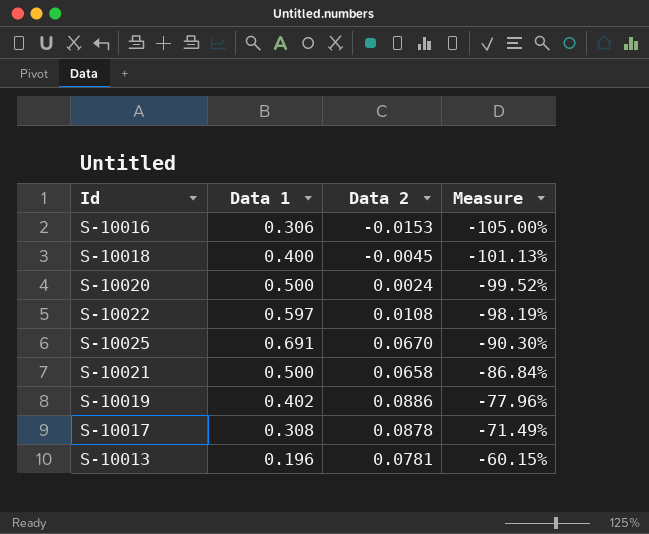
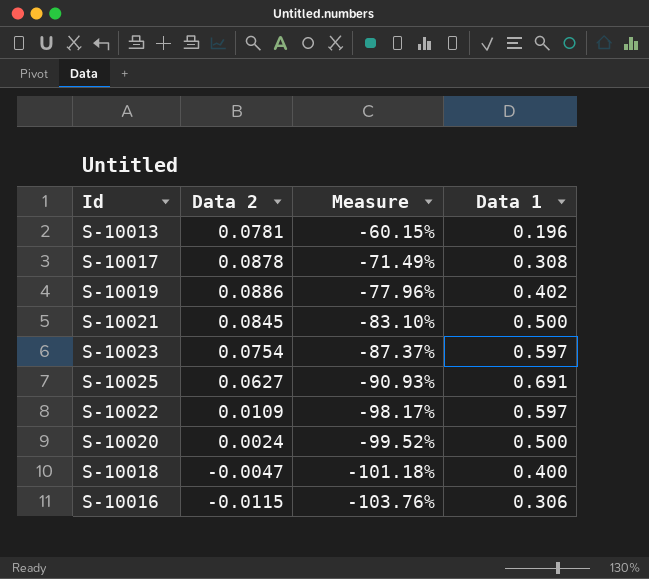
row order: Measure ascending -> Measure descending
column Data 1 | position: 2 -> 4
S-10021 | Data 2: 0.0658 -> 0.0845
S-10021 | Measure: -86.84% -> -83.10%
row S-10023: none -> 0.0754 | -87.37% | 0.597
S-10025 | Data 2: 0.0670 -> 0.0627
S-10025 | Measure: -90.30% -> -90.93%
S-10022 | Data 2: 0.0108 -> 0.0109
S-10022 | Measure: -98.19% -> -98.17%
S-10018 | Data 2: -0.0045 -> -0.0047
S-10018 | Measure: -101.13% -> -101.18%
S-10016 | Data 2: -0.0153 -> -0.0115
S-10016 | Measure: -105.00% -> -103.76%

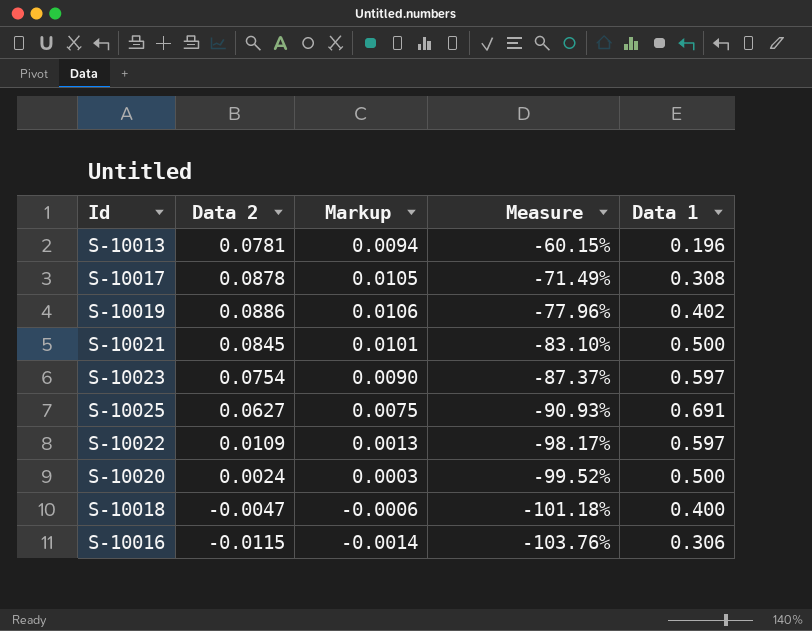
column Markup | formula: none -> [Data 2] * 0.12

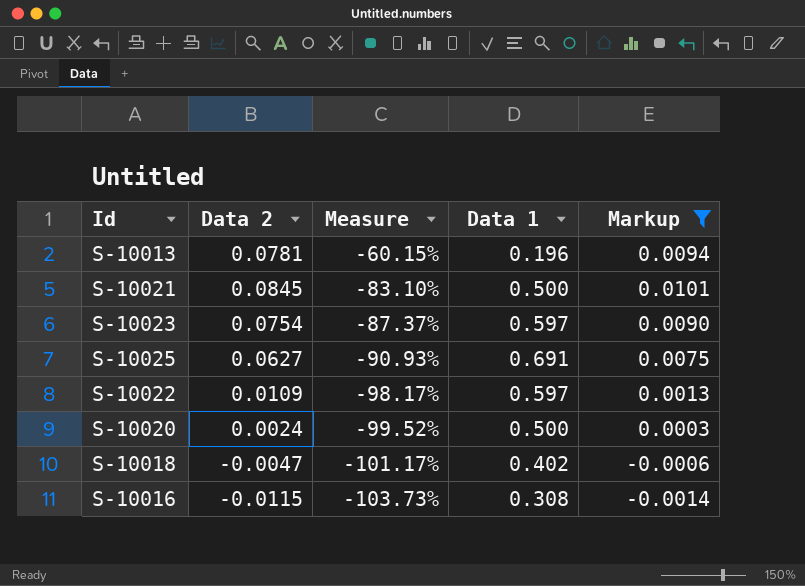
filter: none -> Markup <= 0.0101
column Markup | position: 3 -> 5
S-10018 | Measure: -101.18% -> -101.17%
S-10018 | Data 1: 0.400 -> 0.402
S-10016 | Measure: -103.76% -> -103.73%
S-10016 | Data 1: 0.306 -> 0.308

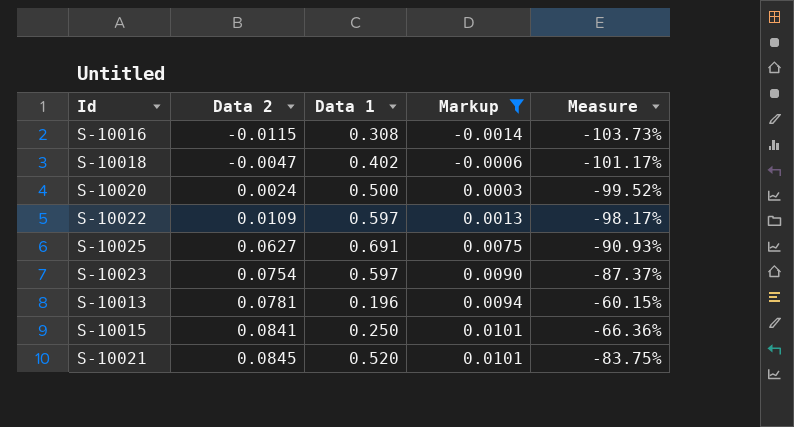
row order: Measure descending -> Data 2 ascending
column Measure | position: 3 -> 5
row S-10015: none -> 0.0841 | 0.250 | 0.0101 | -66.36%
S-10021 | Data 1: 0.500 -> 0.520
S-10021 | Measure: -83.10% -> -83.75%

